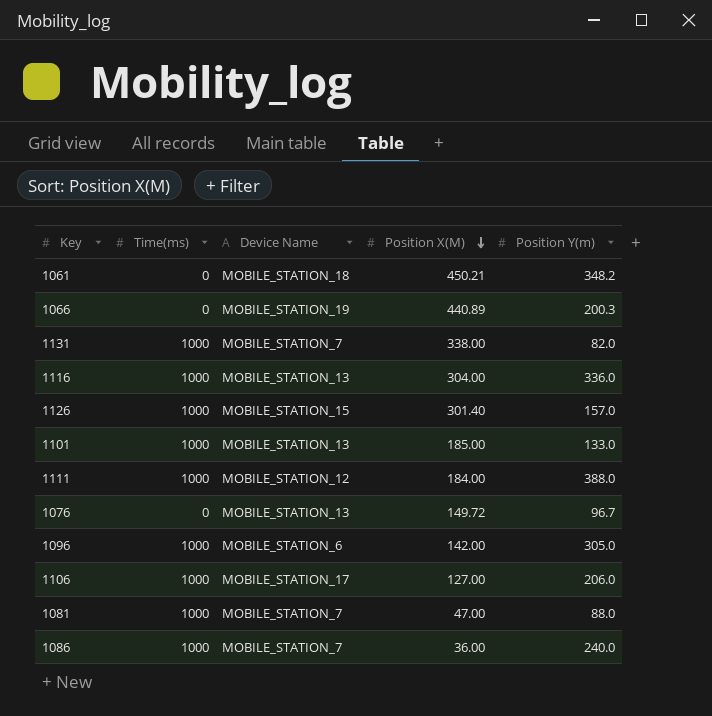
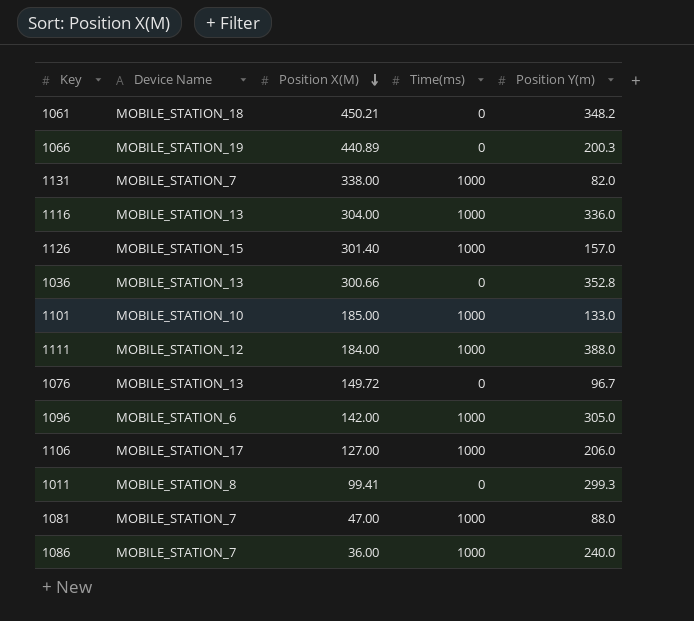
column Time(ms) | position: 2 -> 4
row 1036: none -> MOBILE_STATION_13 | 300.66 | 0 | 352.8
1101 | Device Name: MOBILE_STATION_13 -> MOBILE_STATION_10
row 1011: none -> MOBILE_STATION_8 | 99.41 | 0 | 299.3

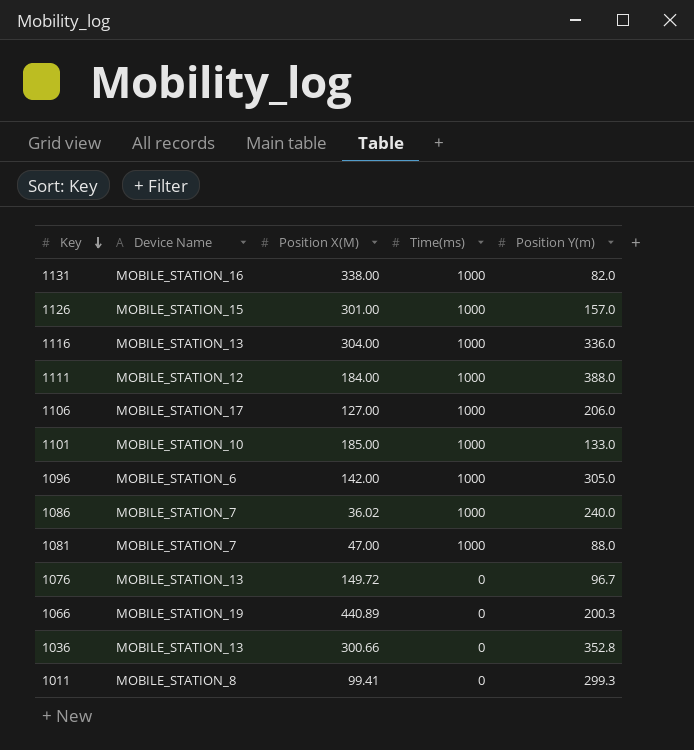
row order: Position X(M) descending -> Key descending
row 1061: MOBILE_STATION_18 | 450.21 | 0 | 348.2 -> none
1131 | Device Name: MOBILE_STATION_7 -> MOBILE_STATION_16
1126 | Position X(M): 301.40 -> 301.00
1086 | Position X(M): 36.00 -> 36.02

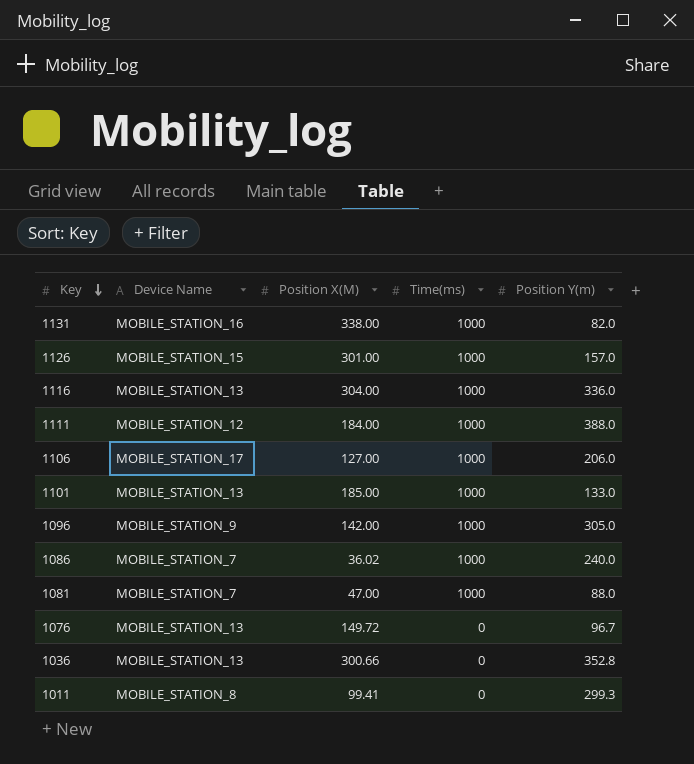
row 1066: MOBILE_STATION_19 | 440.89 | 0 | 200.3 -> none
1101 | Device Name: MOBILE_STATION_10 -> MOBILE_STATION_13
1096 | Device Name: MOBILE_STATION_6 -> MOBILE_STATION_9

